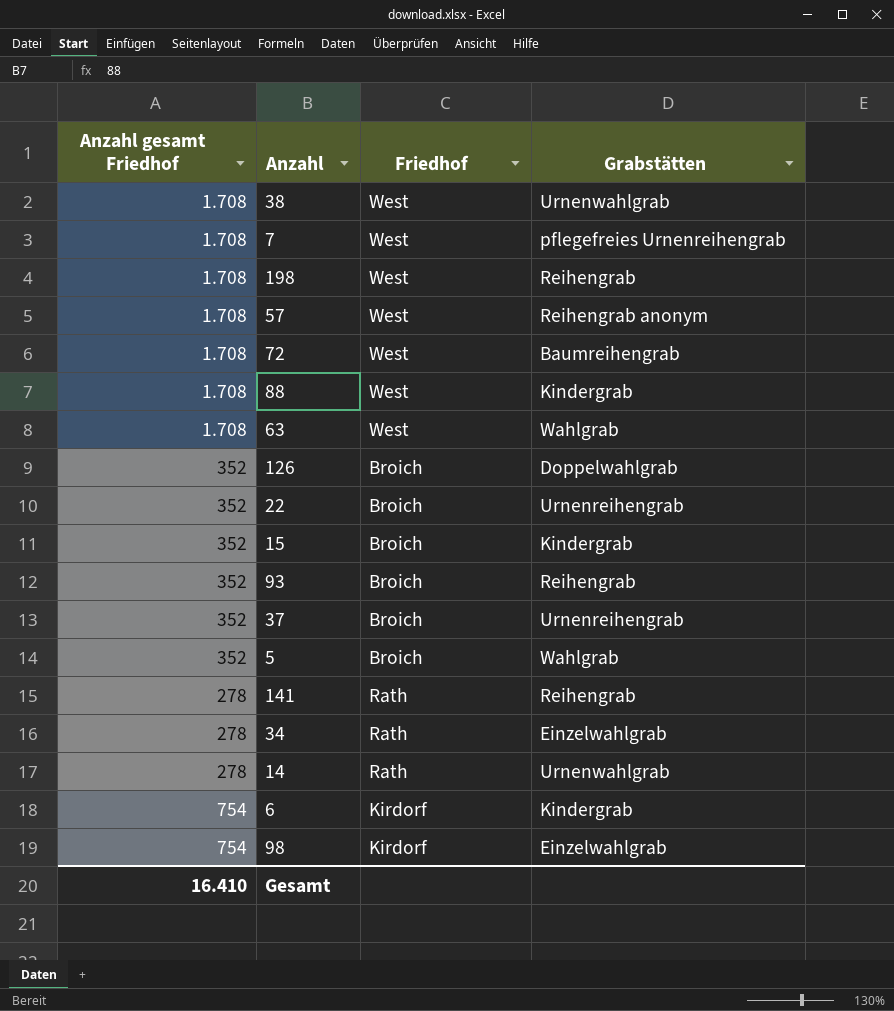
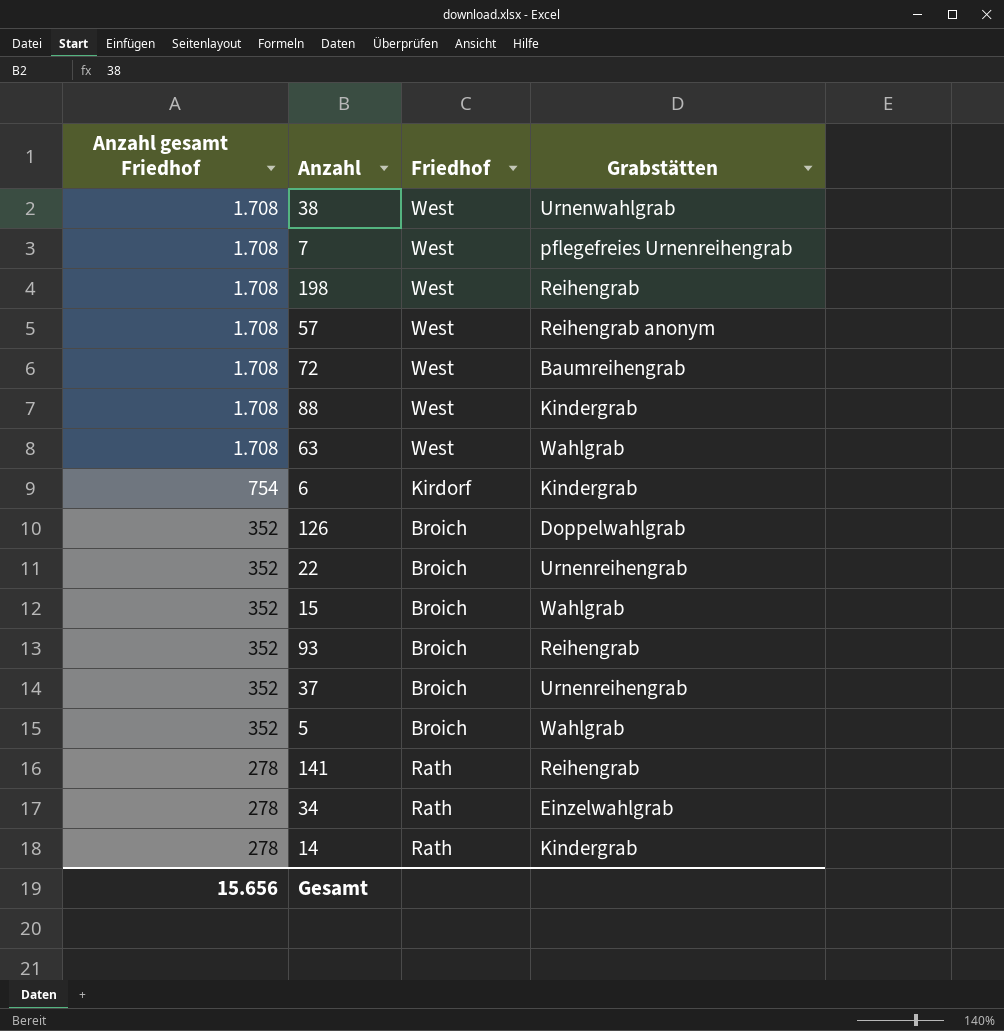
row order: none -> Anzahl gesamt Friedhof descending
row 98: 754 | Kirdorf | Einzelwahlgrab -> none
15 | Grabstätten: Kindergrab -> Wahlgrab
14 | Grabstätten: Urnenwahlgrab -> Kindergrab
Gesamt | Anzahl gesamt Friedhof: 16.410 -> 15.656

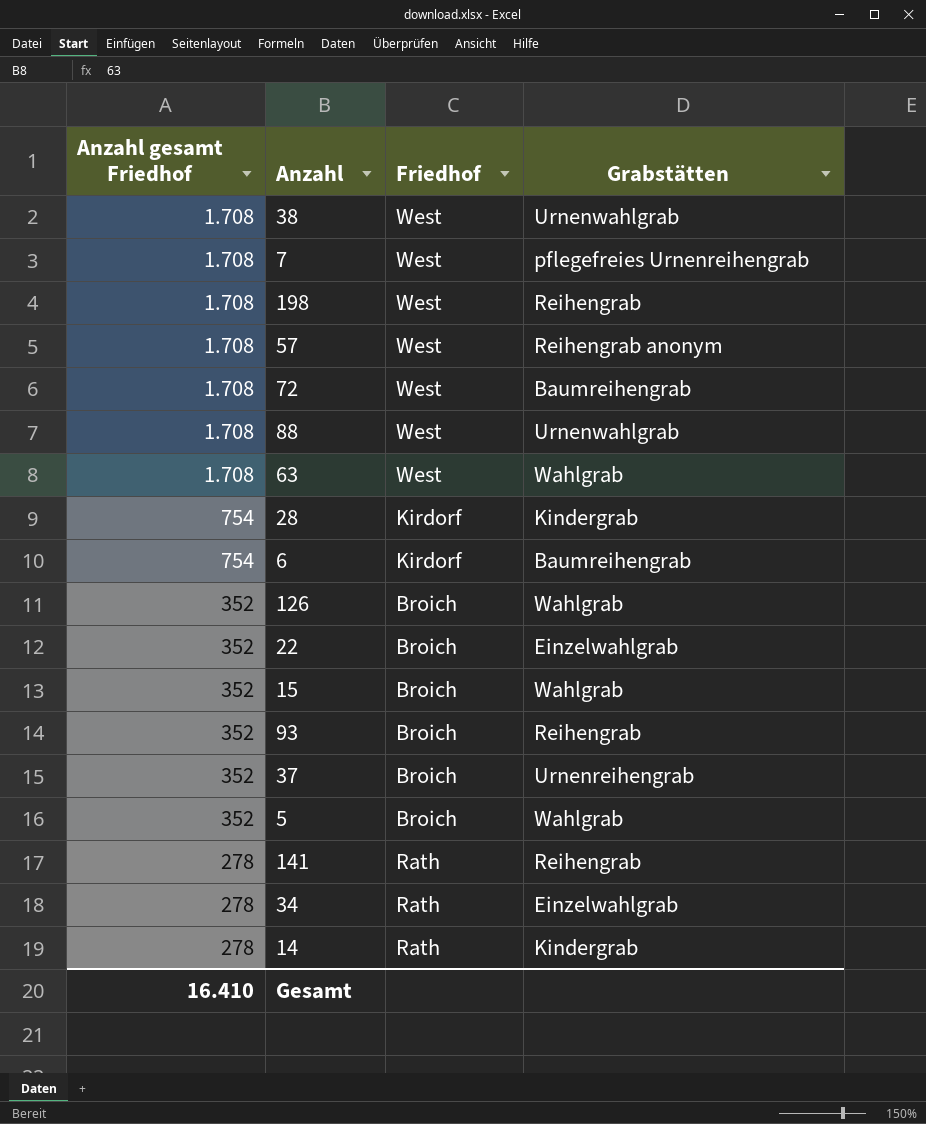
88 | Grabstätten: Kindergrab -> Urnenwahlgrab
row 28: none -> 754 | Kirdorf | Kindergrab
6 | Grabstätten: Kindergrab -> Baumreihengrab
126 | Grabstätten: Doppelwahlgrab -> Wahlgrab
22 | Grabstätten: Urnenreihengrab -> Einzelwahlgrab
Gesamt | Anzahl gesamt Friedhof: 15.656 -> 16.410

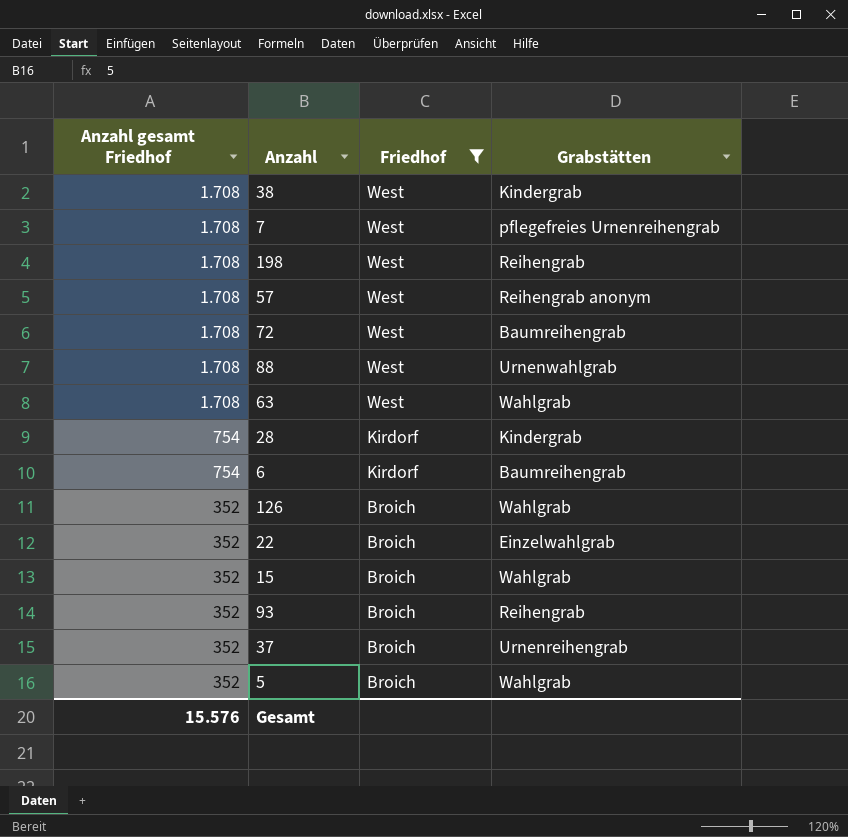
filter: none -> Friedhof != Rath
38 | Grabstätten: Urnenwahlgrab -> Kindergrab
Gesamt | Anzahl gesamt Friedhof: 16.410 -> 15.576

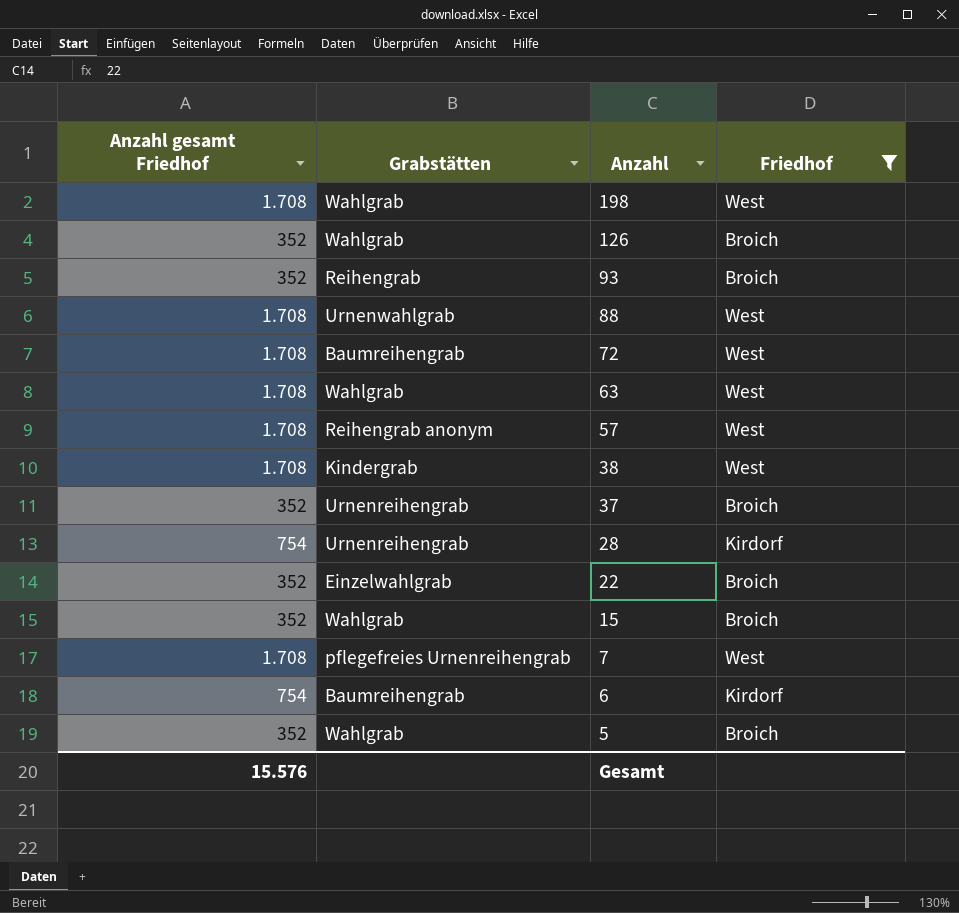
row order: Anzahl gesamt Friedhof descending -> Anzahl descending
column Grabstätten | position: 4 -> 2
198 | Grabstätten: Reihengrab -> Wahlgrab
28 | Grabstätten: Kindergrab -> Urnenreihengrab

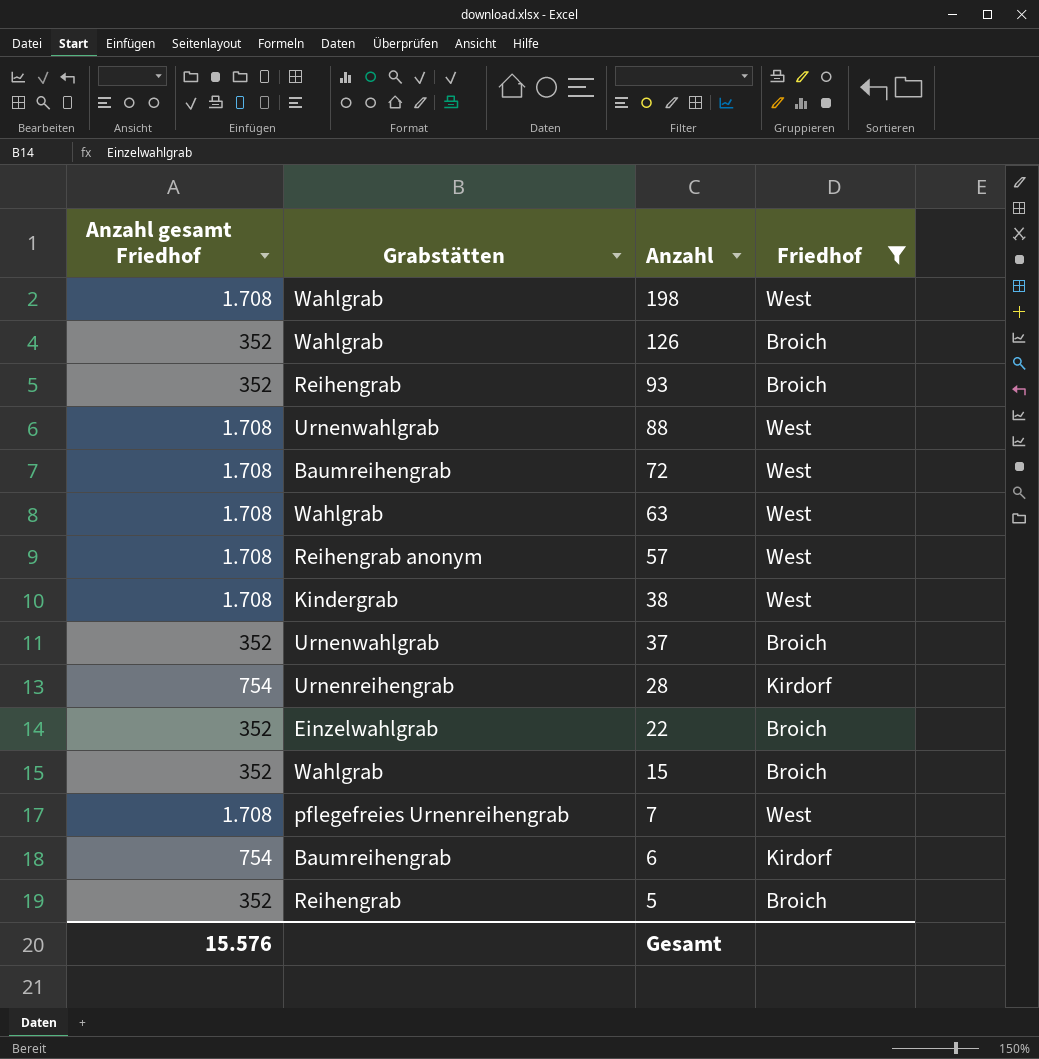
37 | Grabstätten: Urnenreihengrab -> Urnenwahlgrab
5 | Grabstätten: Wahlgrab -> Reihengrab

